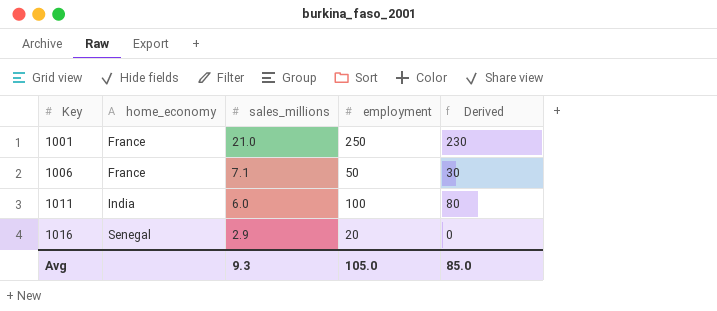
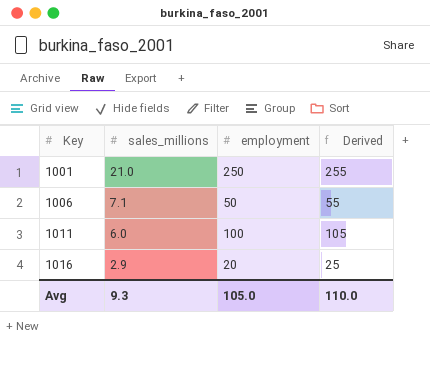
column home_economy | position: 2 -> none
column Derived | formula: [employment] - 20 -> [employment] + 5
Avg | Derived: 85.0 -> 110.0

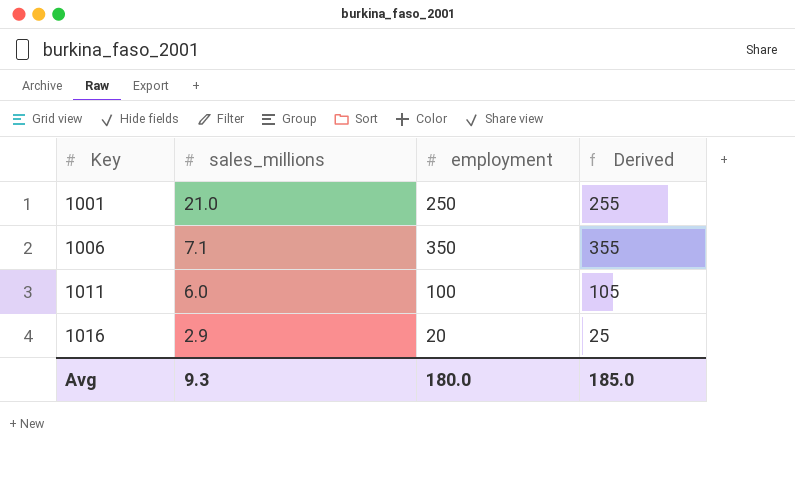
1006 | employment: 50 -> 350
1006 | Derived: 55 -> 355
Avg | employment: 105.0 -> 180.0
Avg | Derived: 110.0 -> 185.0

